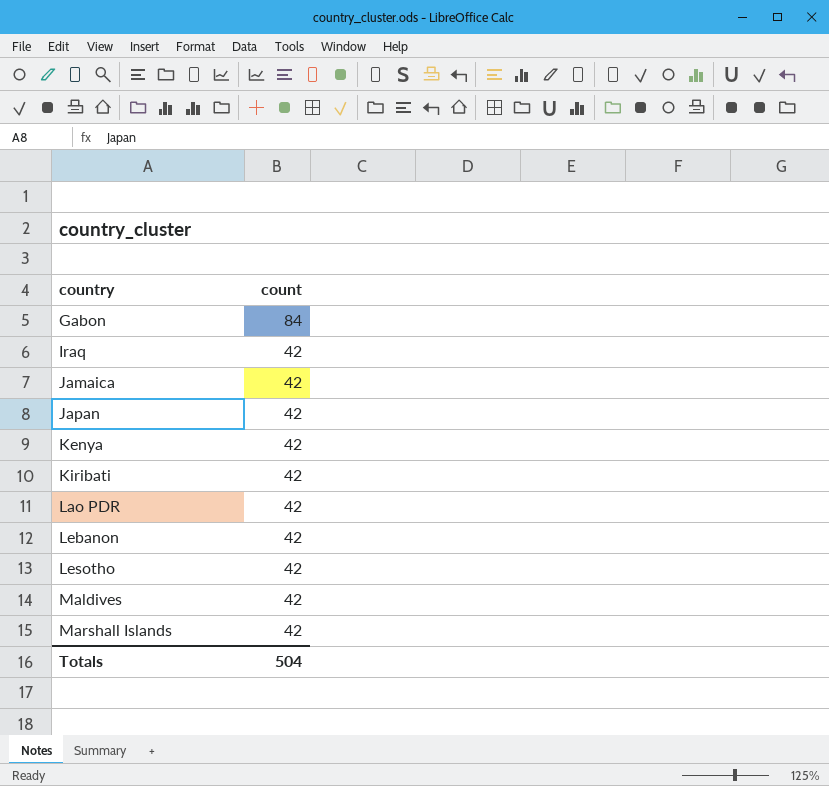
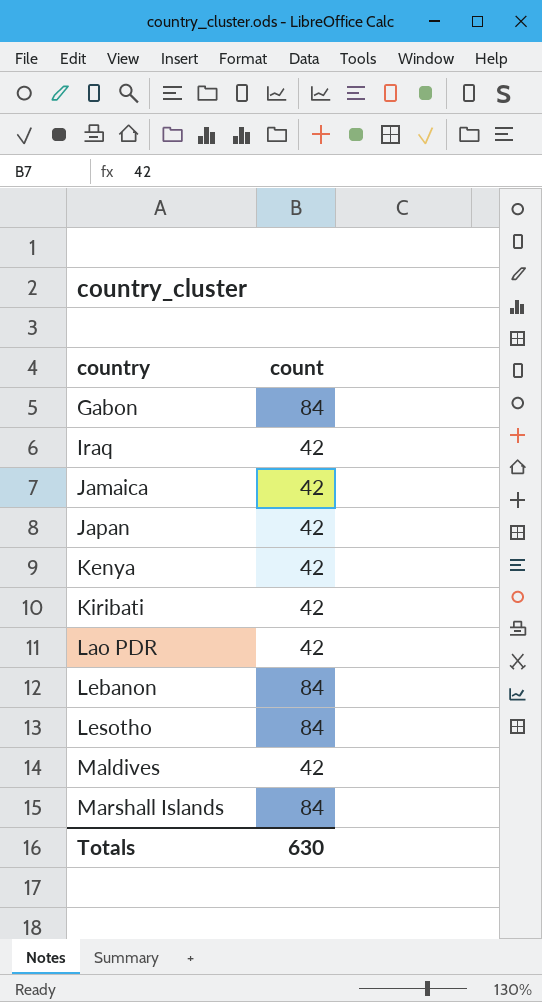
Lebanon | count: 42 -> 84
Lesotho | count: 42 -> 84
Marshall Islands | count: 42 -> 84
Totals | count: 504 -> 630

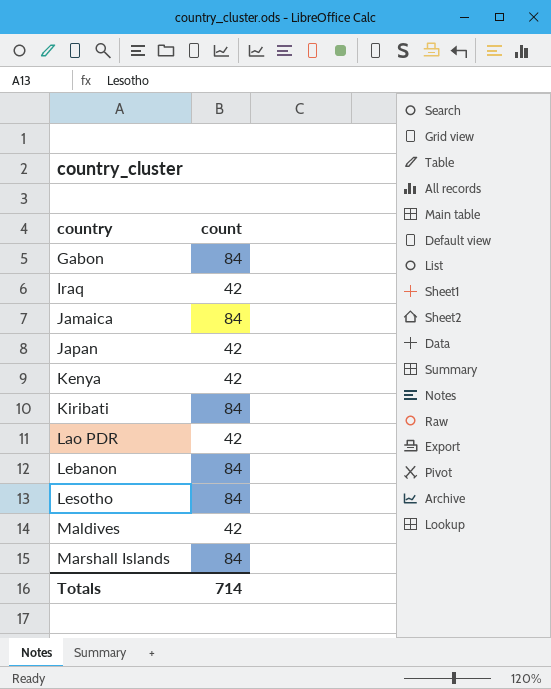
Jamaica | count: 42 -> 84
Kiribati | count: 42 -> 84
Totals | count: 630 -> 714

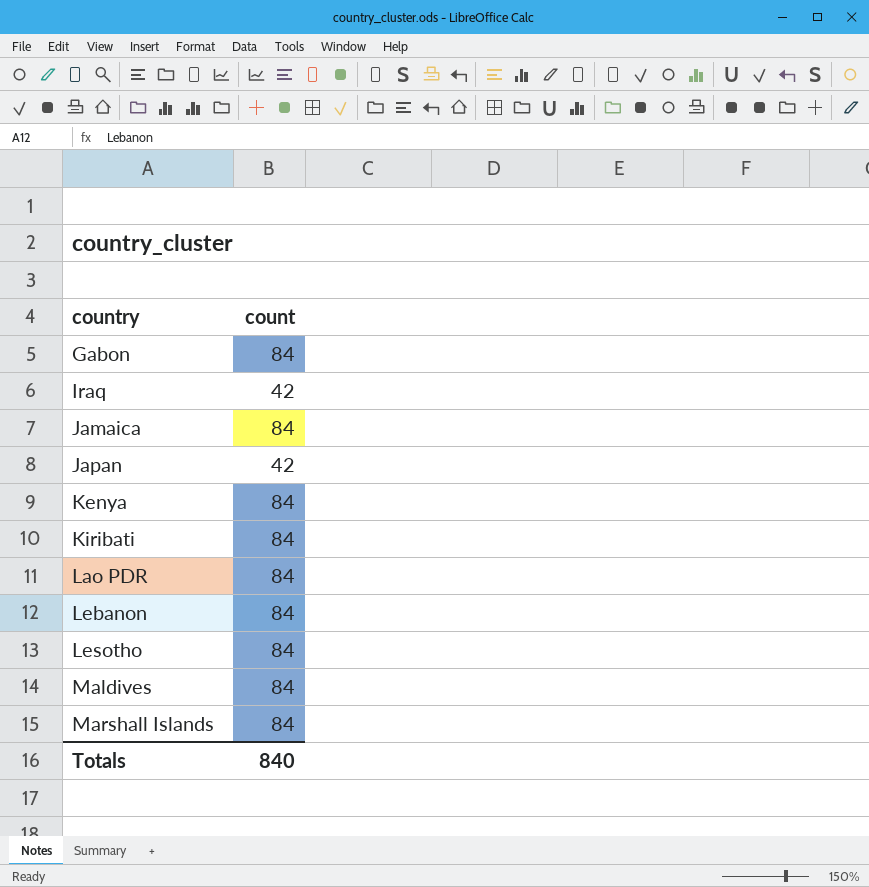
Kenya | count: 42 -> 84
Lao PDR | count: 42 -> 84
Maldives | count: 42 -> 84
Totals | count: 714 -> 840

